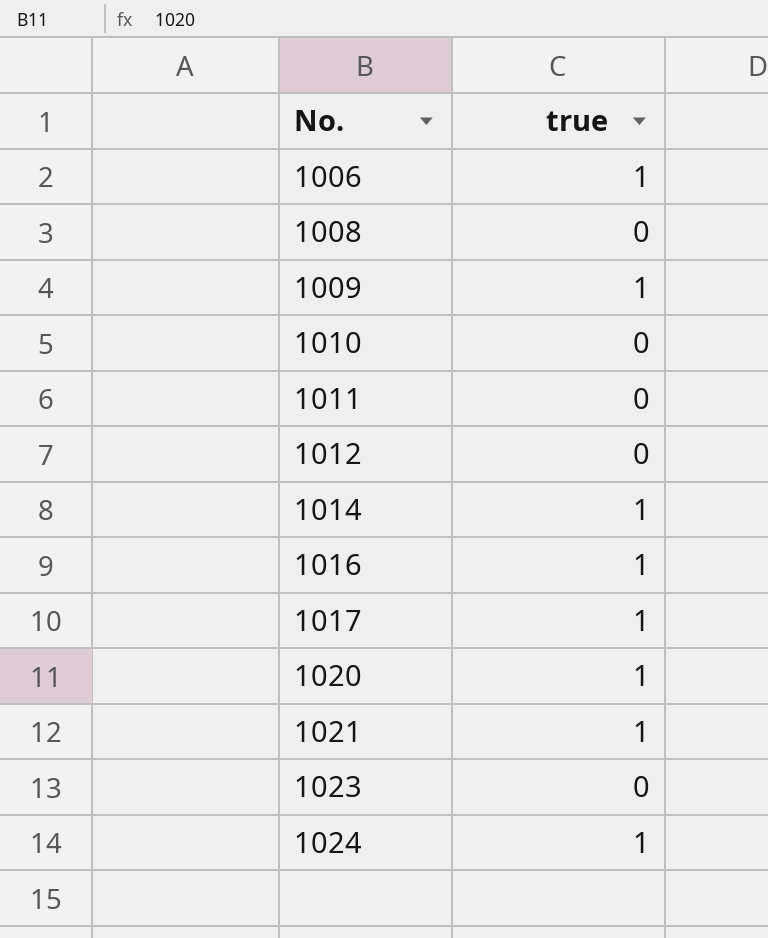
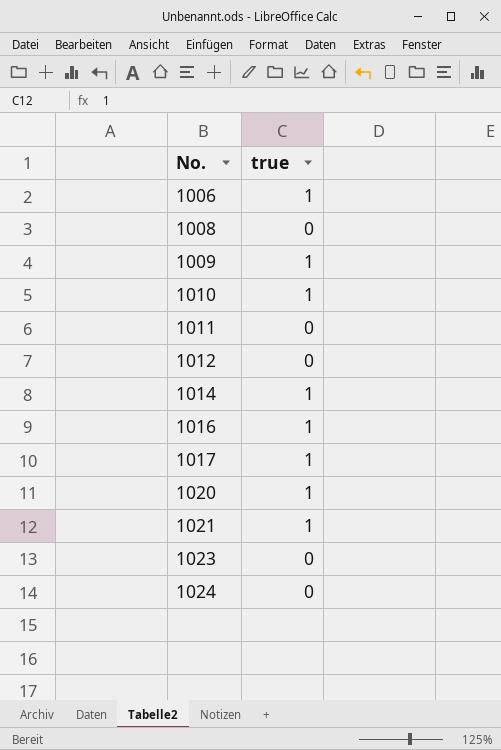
1010 | true: 0 -> 1
1024 | true: 1 -> 0

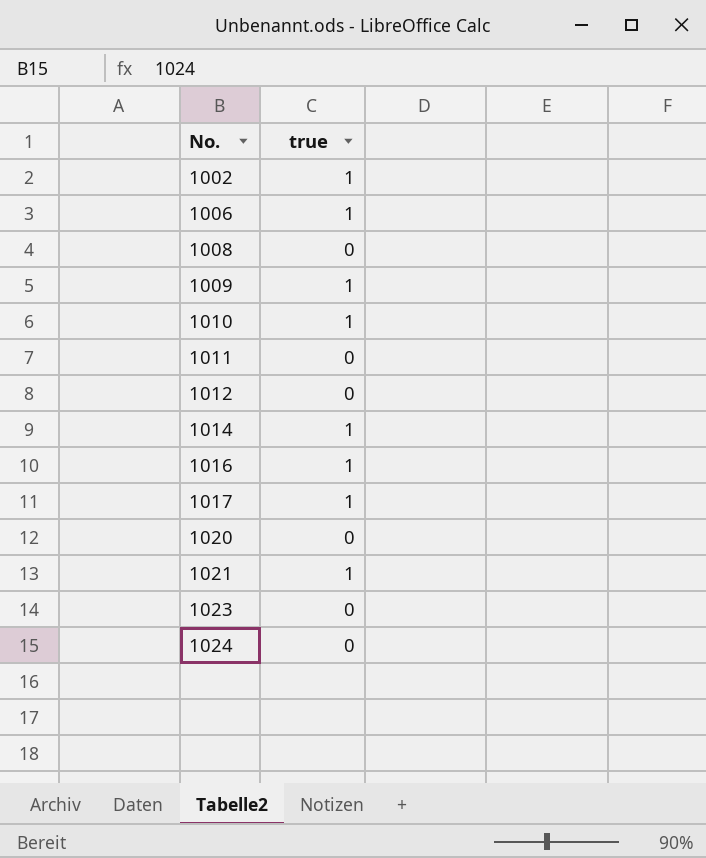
row 1002: none -> 1
1020 | true: 1 -> 0

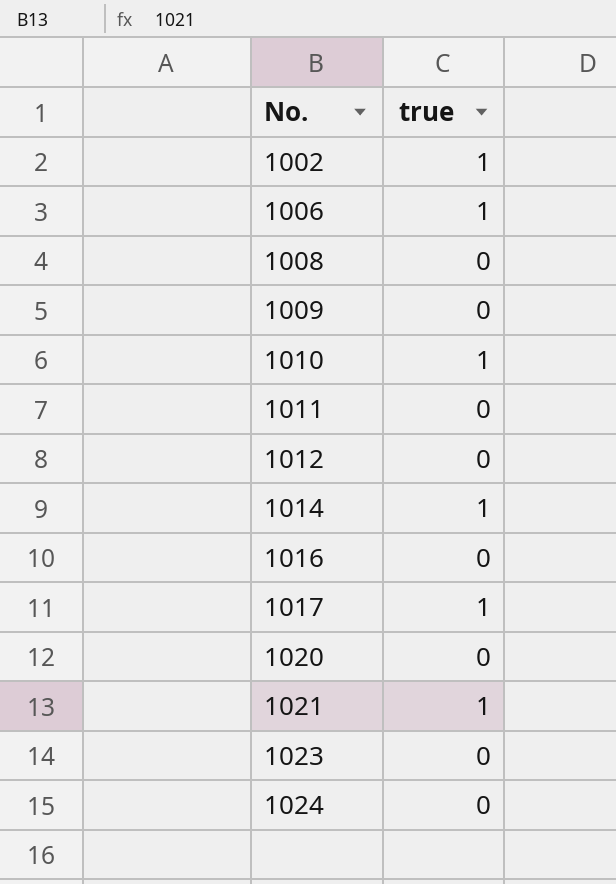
1009 | true: 1 -> 0
1016 | true: 1 -> 0

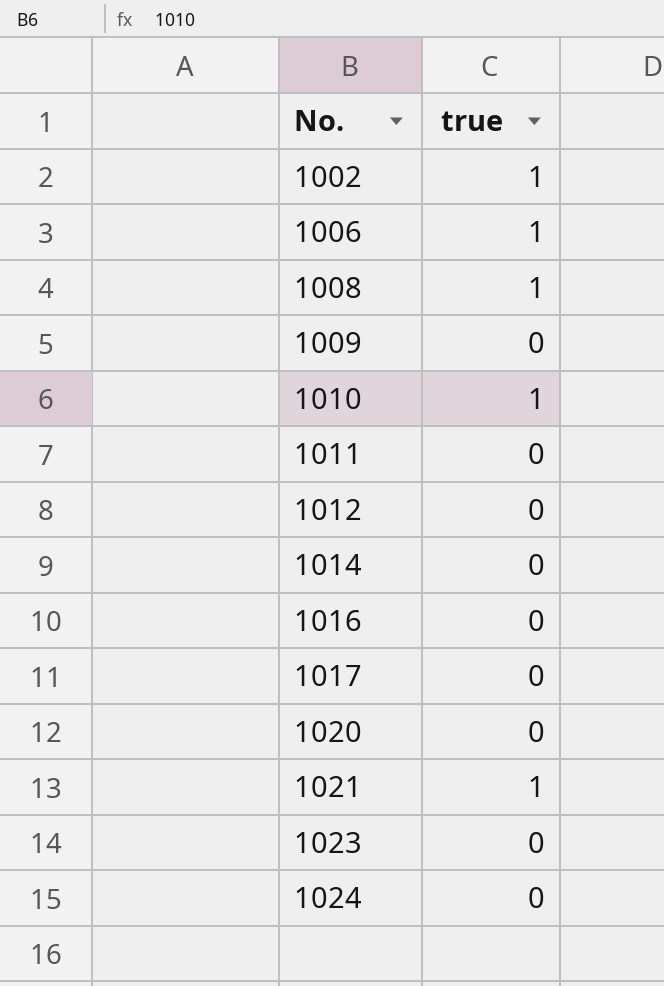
1008 | true: 0 -> 1
1014 | true: 1 -> 0
1017 | true: 1 -> 0

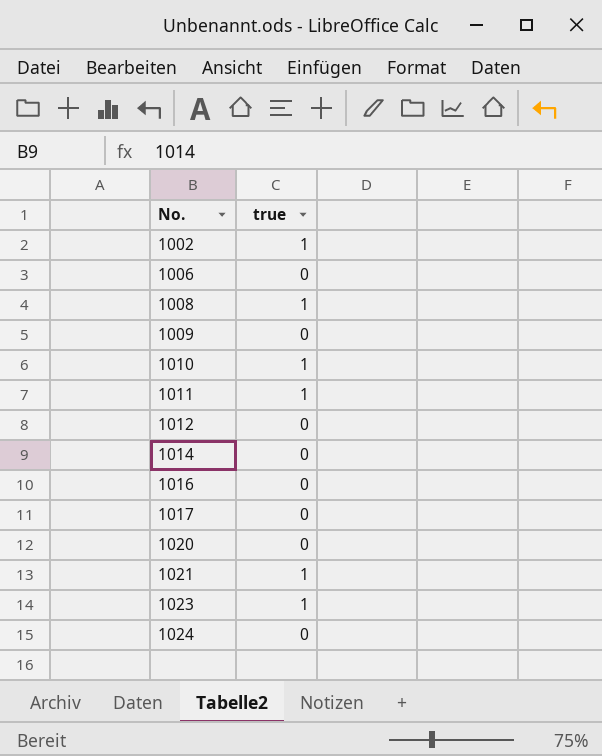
1006 | true: 1 -> 0
1011 | true: 0 -> 1
1023 | true: 0 -> 1

